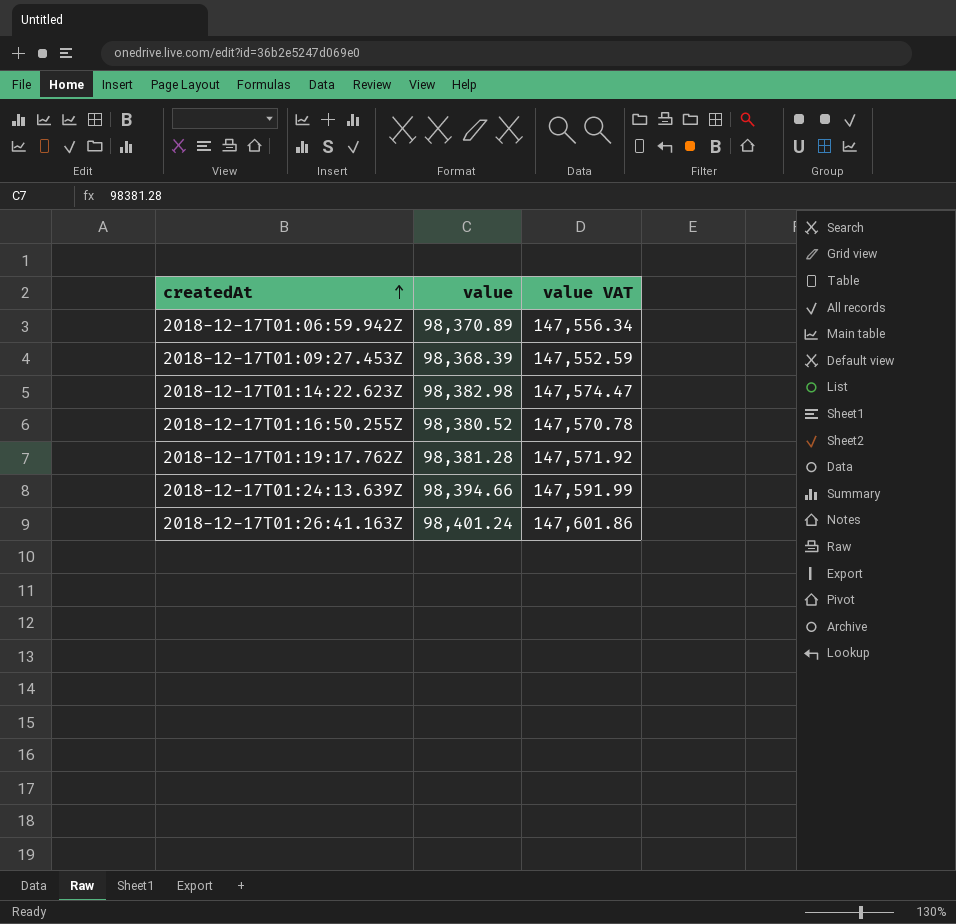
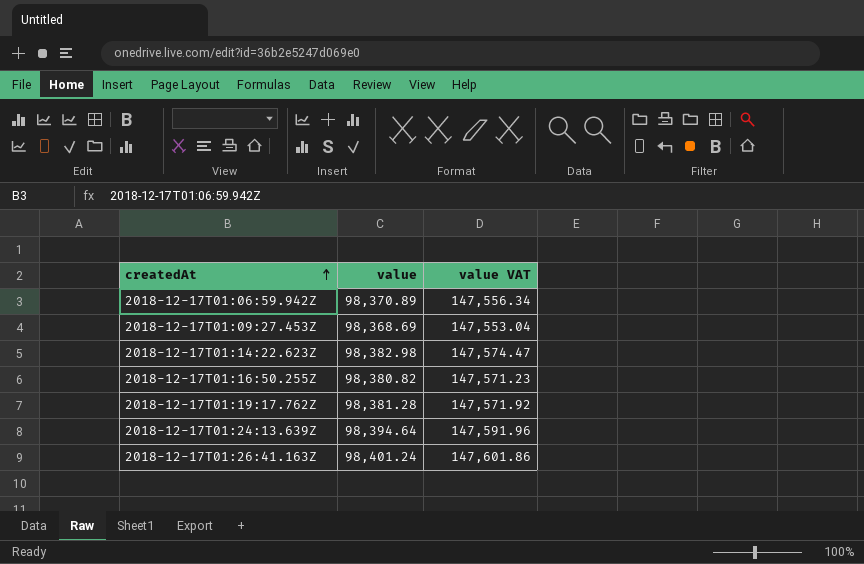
2018-12-17T01:09:27.453Z | value: 98,368.39 -> 98,368.69
2018-12-17T01:09:27.453Z | value VAT: 147,552.59 -> 147,553.04
2018-12-17T01:16:50.255Z | value: 98,380.52 -> 98,380.82
2018-12-17T01:16:50.255Z | value VAT: 147,570.78 -> 147,571.23
2018-12-17T01:24:13.639Z | value: 98,394.66 -> 98,394.64
2018-12-17T01:24:13.639Z | value VAT: 147,591.99 -> 147,591.96

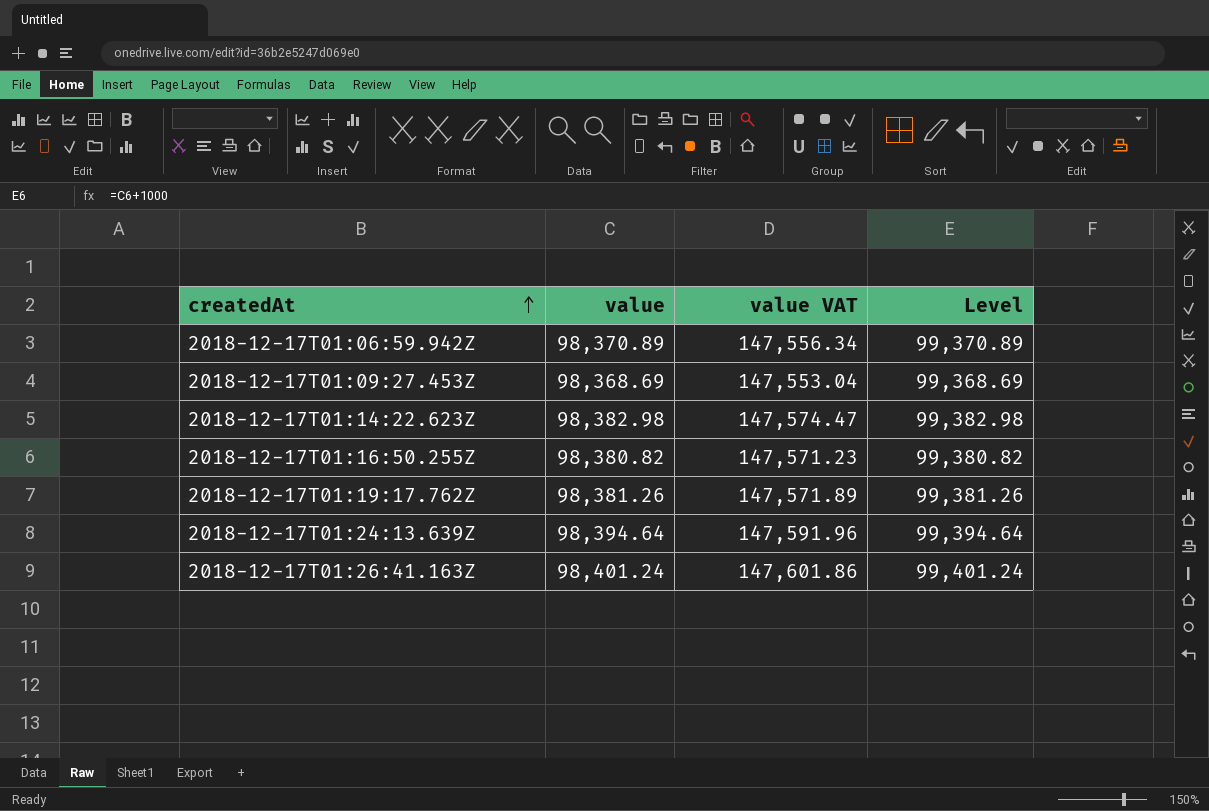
column Level | formula: none -> [value] + 1000
2018-12-17T01:19:17.762Z | value: 98,381.28 -> 98,381.26
2018-12-17T01:19:17.762Z | value VAT: 147,571.92 -> 147,571.89

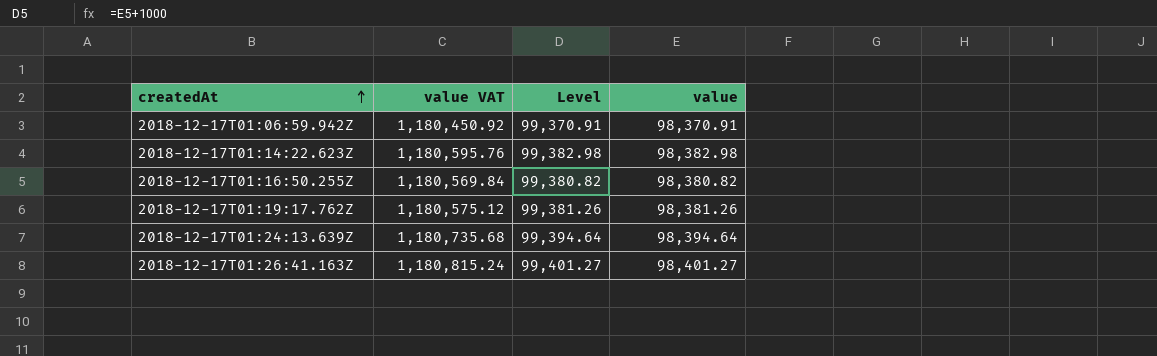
column value VAT | formula: [value] * 1.5 -> [value] * 12
column value | position: 2 -> 4
row 2018-12-17T01:09:27.453Z: 98,368.69 | 147,553.04 | 99,368.69 -> none
2018-12-17T01:06:59.942Z | Level: 99,370.89 -> 99,370.91
2018-12-17T01:06:59.942Z | value: 98,370.89 -> 98,370.91
2018-12-17T01:26:41.163Z | Level: 99,401.24 -> 99,401.27
2018-12-17T01:26:41.163Z | value: 98,401.24 -> 98,401.27

